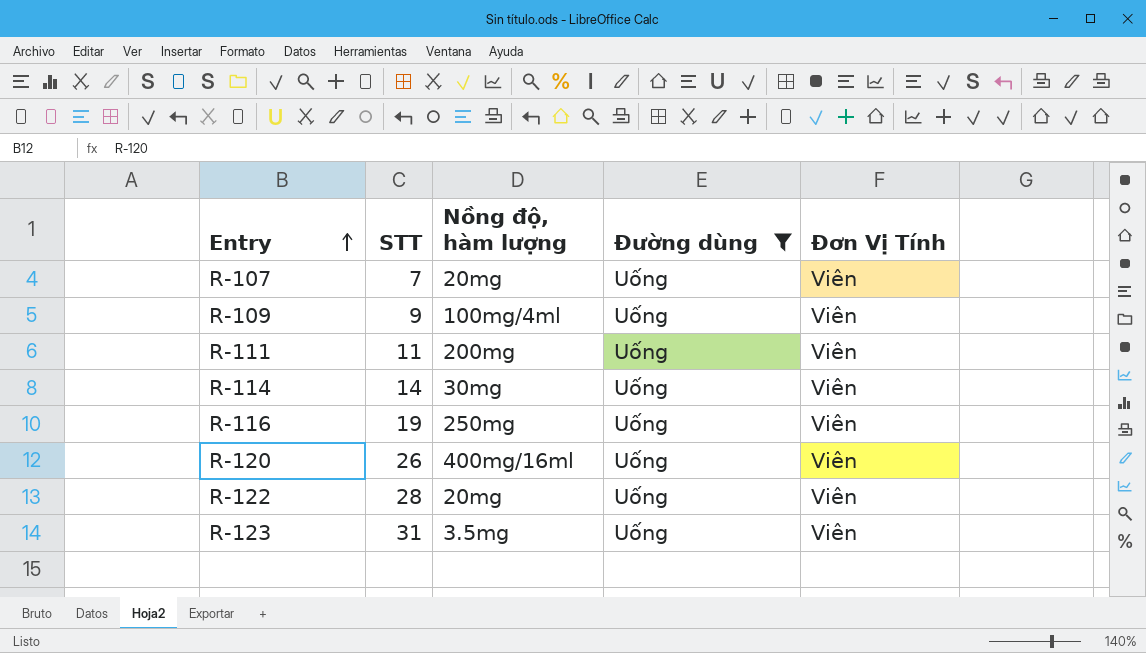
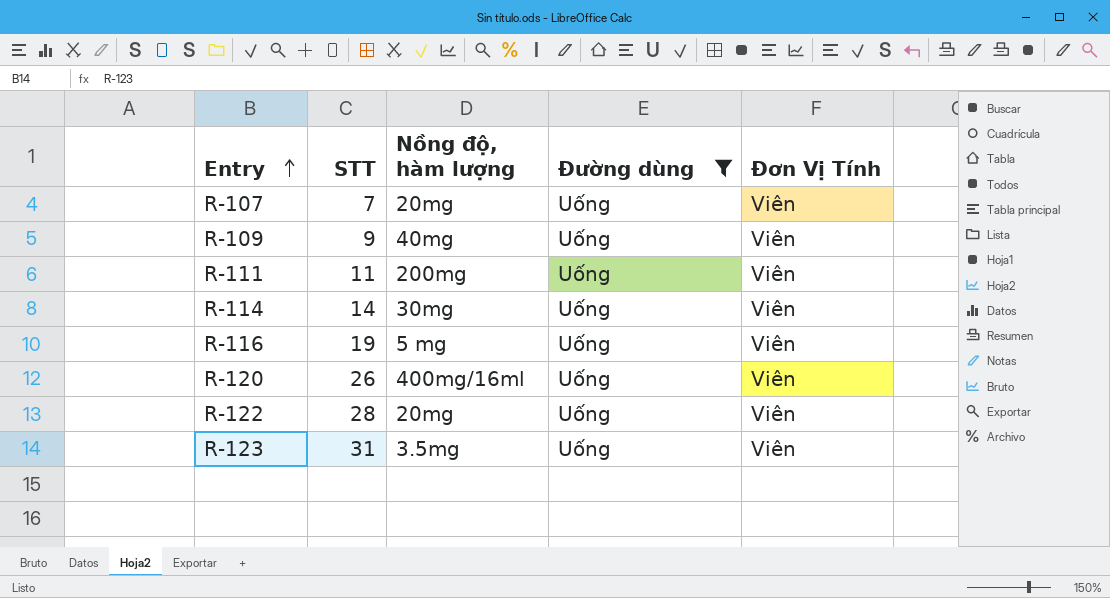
R-109 | Nồng độ, hàm lượng: 100mg/4ml -> 40mg
R-116 | Nồng độ, hàm lượng: 250mg -> 5 mg

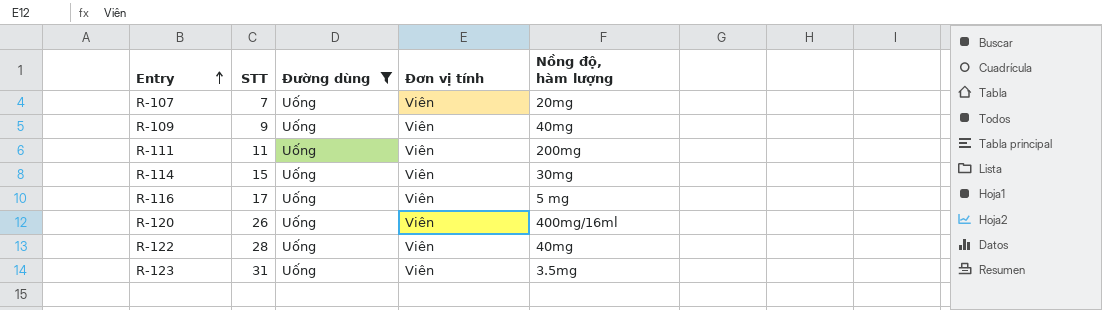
column name: Đơn Vị Tính -> Đơn vị tính
column Nồng độ, hàm lượng | position: 3 -> 5
R-114 | STT: 14 -> 15
R-116 | STT: 19 -> 17
R-122 | Nồng độ, hàm lượng: 20mg -> 40mg

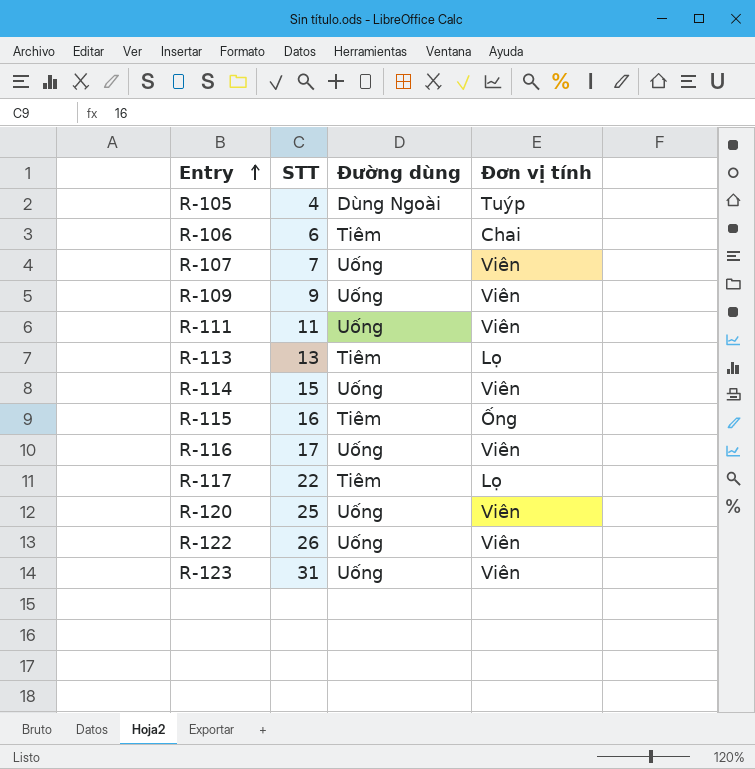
filter: Đường dùng = Uống -> none
column Nồng độ, hàm lượng | position: 5 -> none
R-120 | STT: 26 -> 25
R-122 | STT: 28 -> 26

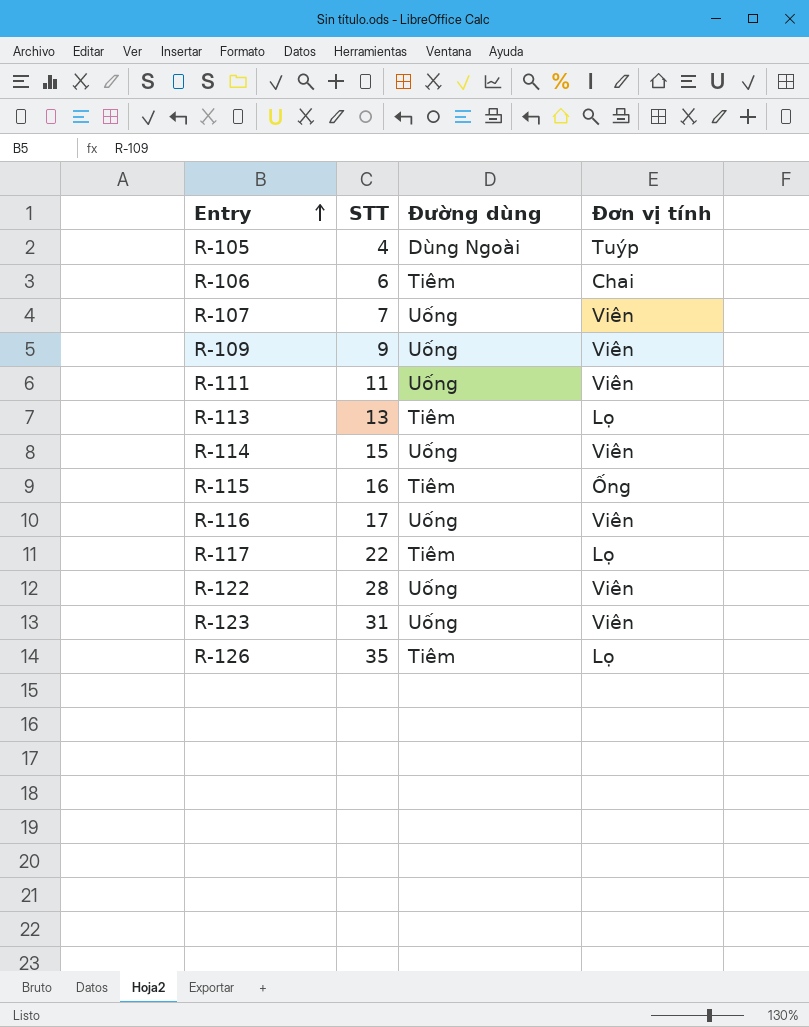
row R-120: 25 | Uống | Viên -> none
R-122 | STT: 26 -> 28
row R-126: none -> 35 | Tiêm | Lọ

